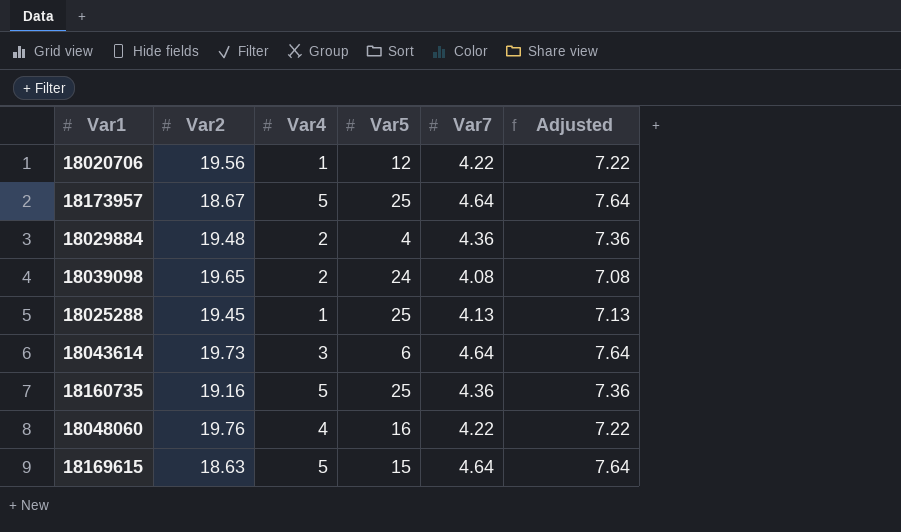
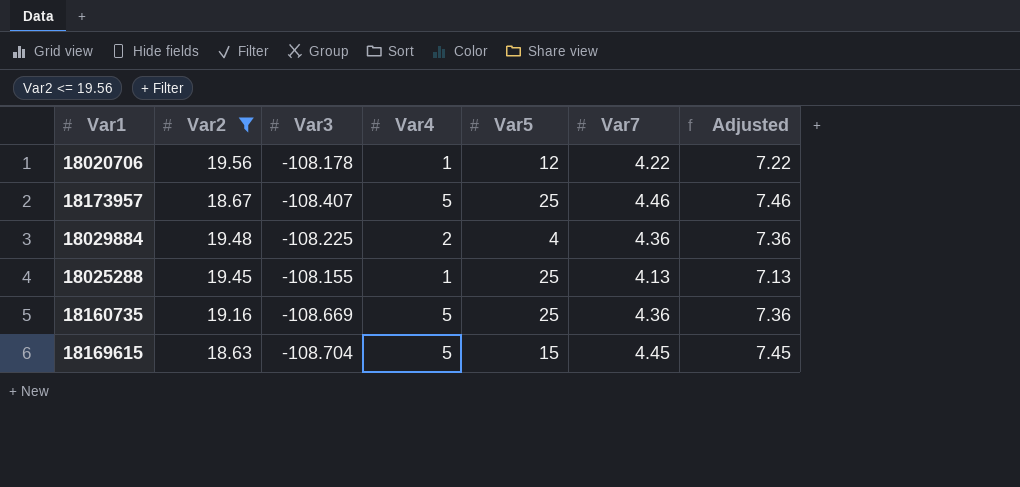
filter: none -> Var2 <= 19.56
column Var3 | position: none -> 3
18173957 | Var7: 4.64 -> 4.46
18173957 | Adjusted: 7.64 -> 7.46
18169615 | Var7: 4.64 -> 4.45
18169615 | Adjusted: 7.64 -> 7.45

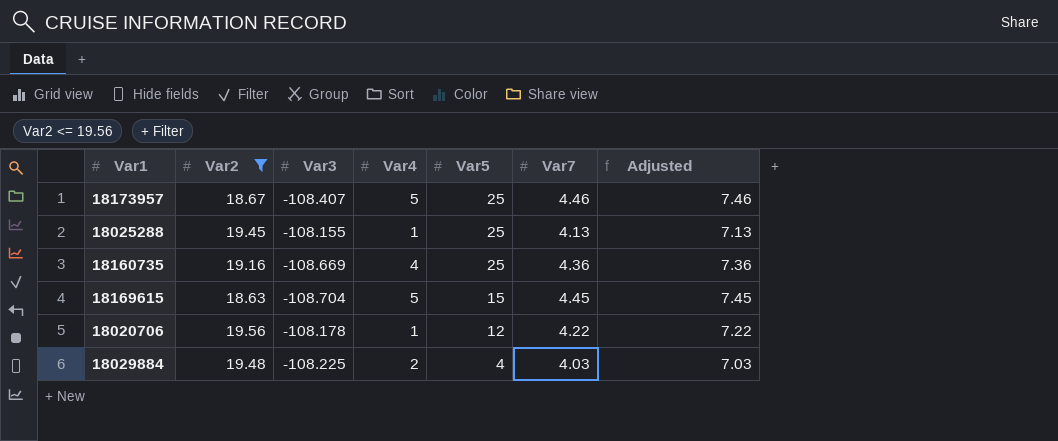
row order: none -> Var5 descending
18160735 | Var4: 5 -> 4
18029884 | Var7: 4.36 -> 4.03
18029884 | Adjusted: 7.36 -> 7.03

